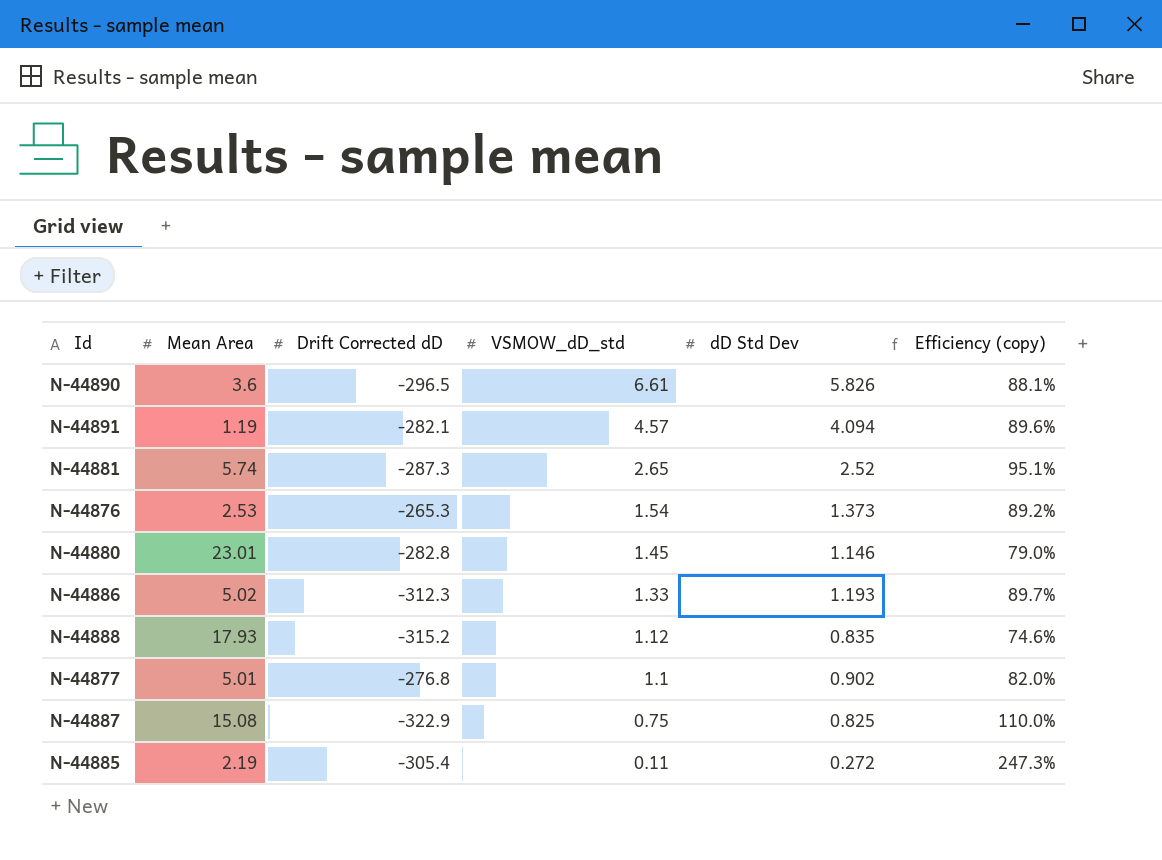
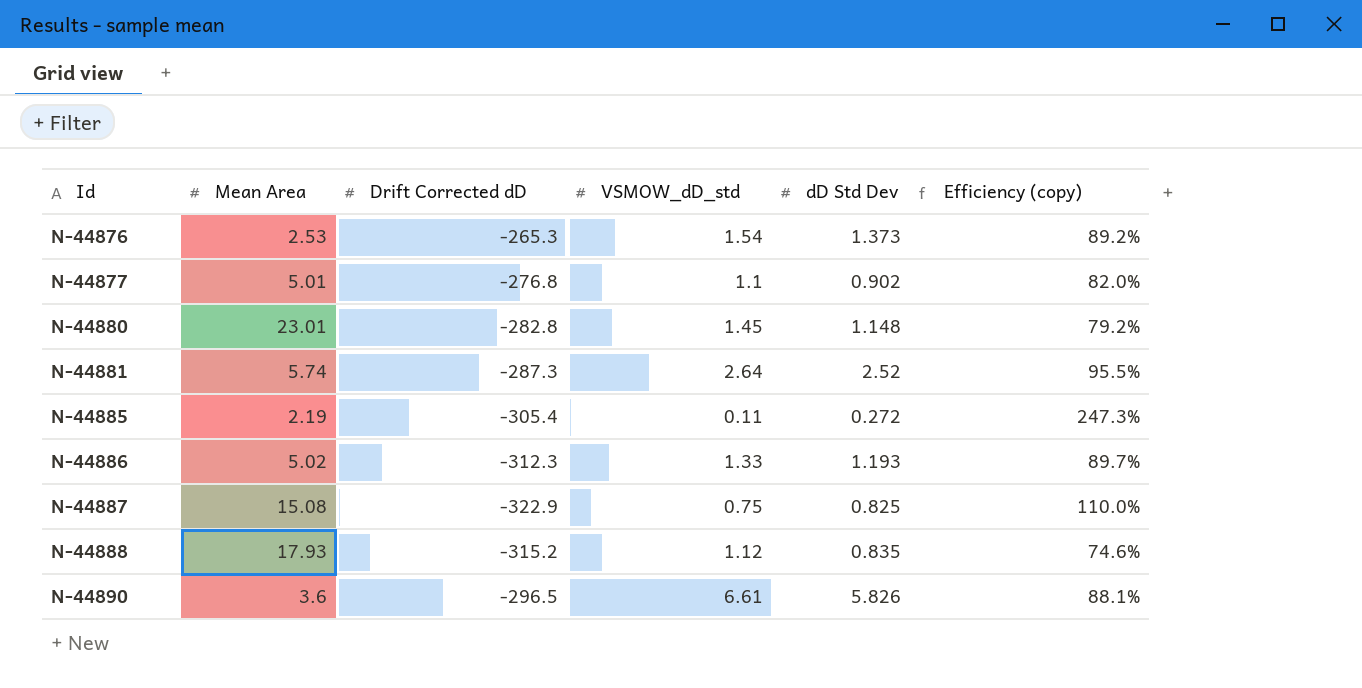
row order: VSMOW_dD_std descending -> Id ascending
row N-44891: 1.19 | -282.1 | 4.57 | 4.094 | 89.6% -> none
N-44880 | dD Std Dev: 1.146 -> 1.148
N-44880 | Efficiency (copy): 79.0% -> 79.2%
N-44881 | VSMOW_dD_std: 2.65 -> 2.64
N-44881 | Efficiency (copy): 95.1% -> 95.5%

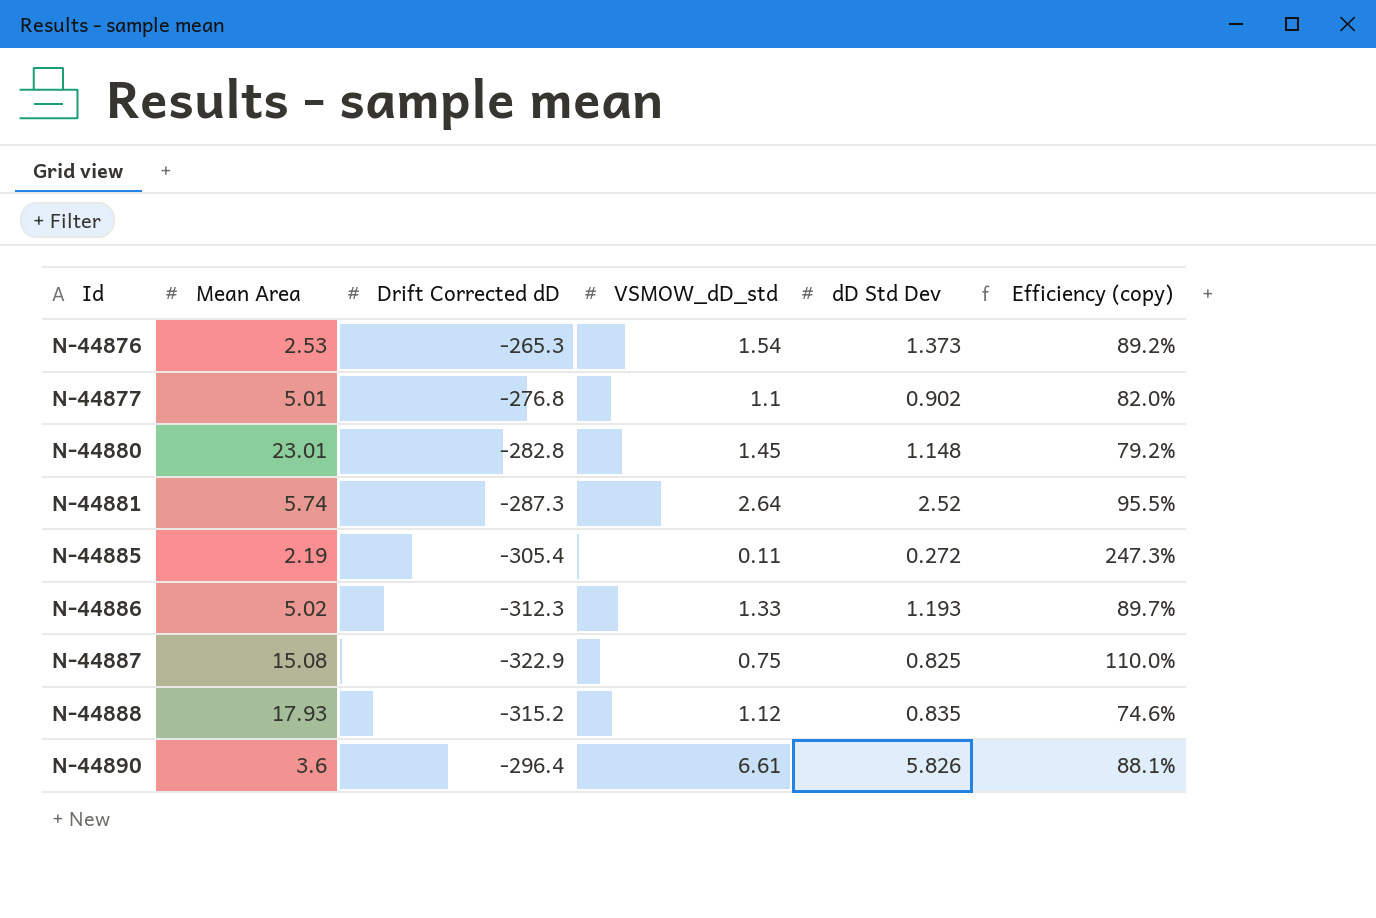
N-44890 | Drift Corrected dD: -296.5 -> -296.4

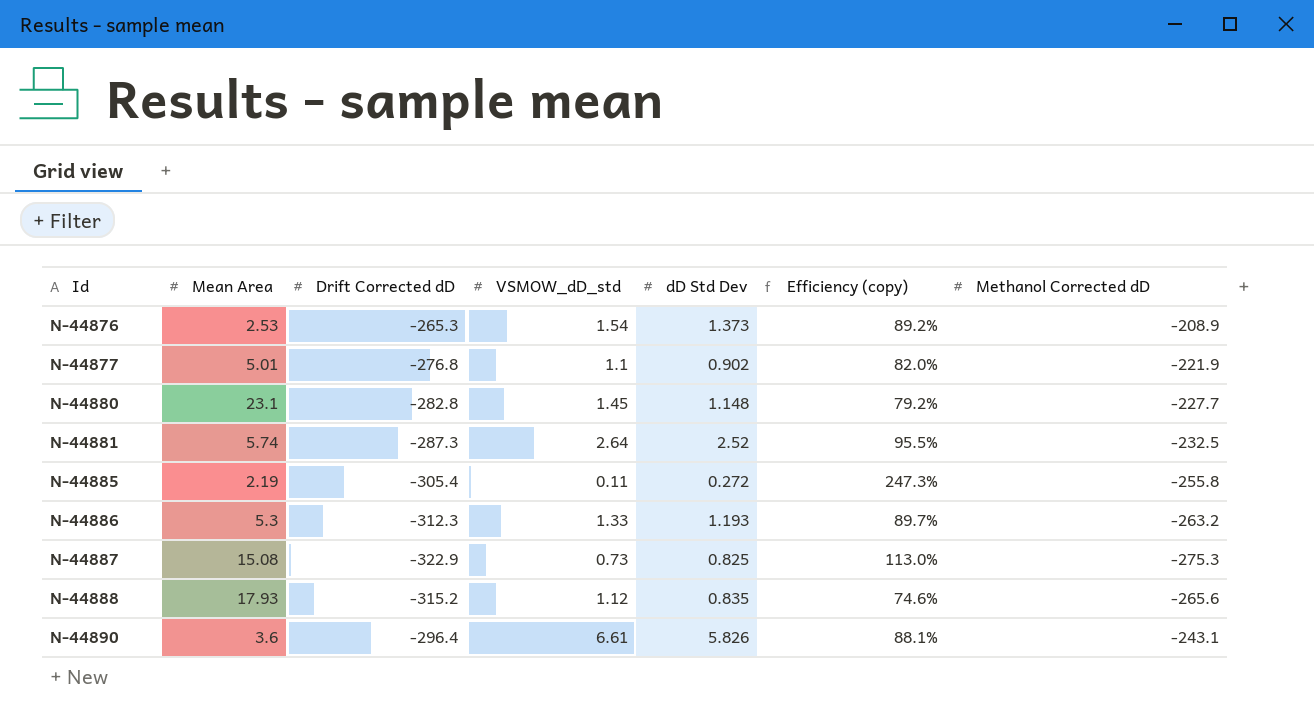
column Methanol Corrected dD | position: none -> 7
N-44880 | Mean Area: 23.01 -> 23.1
N-44886 | Mean Area: 5.02 -> 5.3
N-44887 | VSMOW_dD_std: 0.75 -> 0.73
N-44887 | Efficiency (copy): 110.0% -> 113.0%

